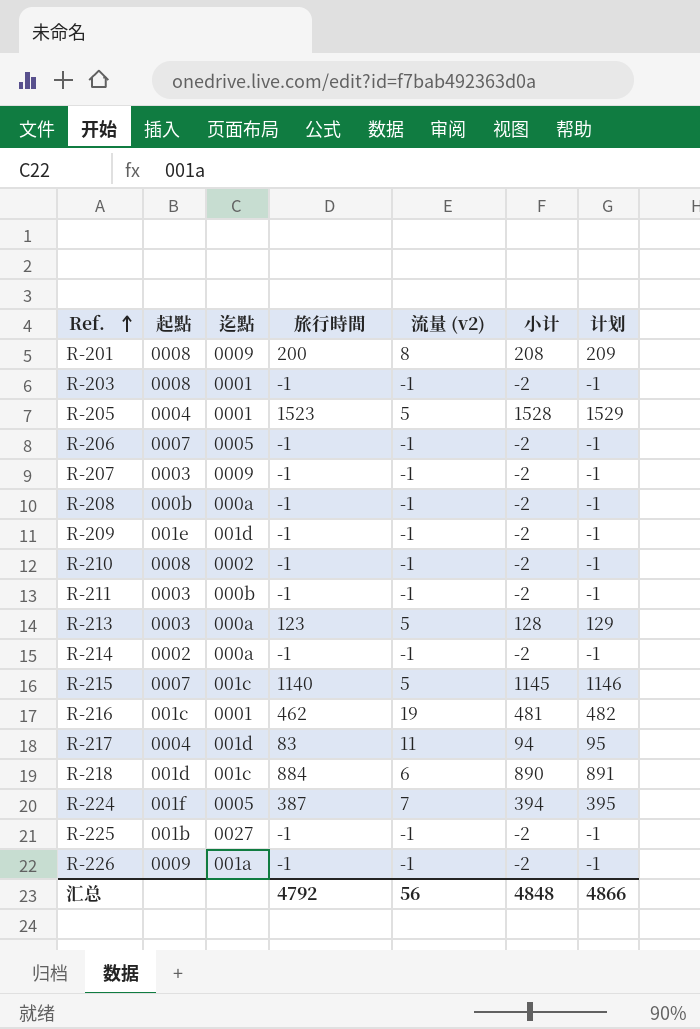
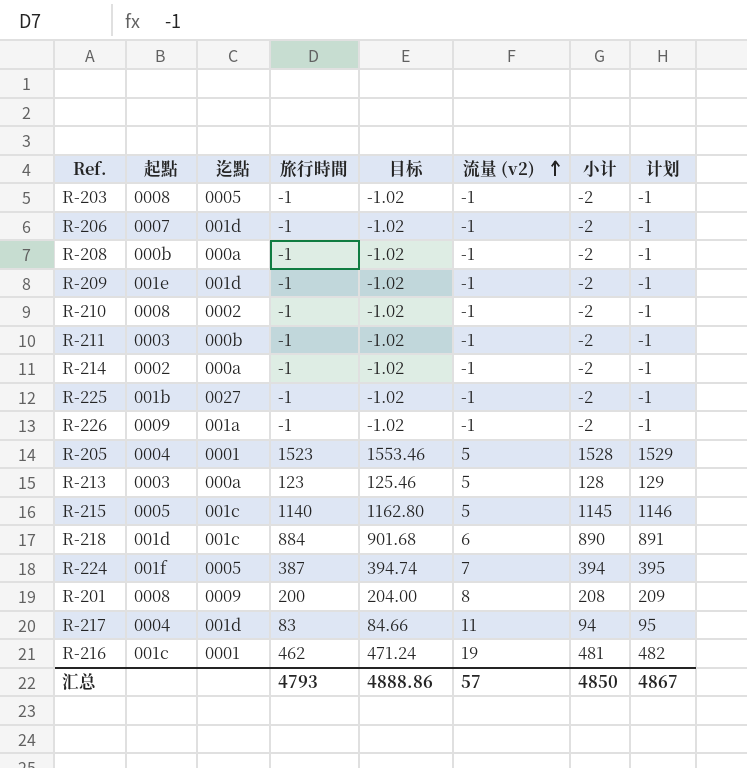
row order: Ref. ascending -> 流量 (v2) ascending
column 目标 | formula: none -> [旅行時間] * 1.02
row R-207: 0003 | 0009 | -1 | -1 | -2 | -1 -> none
R-203 | 迄點: 0001 -> 0005
R-206 | 迄點: 0005 -> 001d
R-215 | 起點: 0007 -> 0005
汇总 | 旅行時間: 4792 -> 4793
汇总 | 流量 (v2): 56 -> 57
汇总 | 小计: 4848 -> 4850
汇总 | 计划: 4866 -> 4867

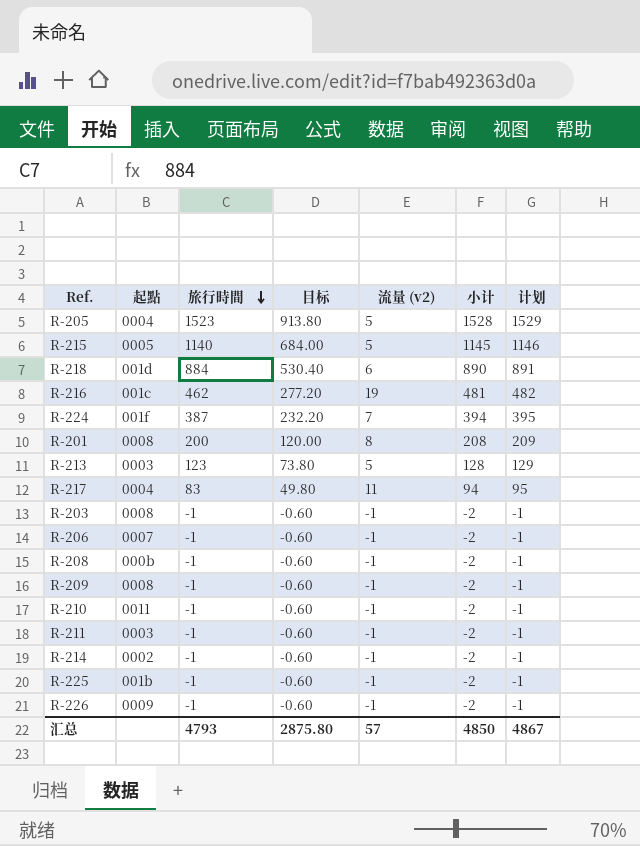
row order: 流量 (v2) ascending -> 旅行時間 descending
column 迄點 | position: 3 -> none
column 目标 | formula: [旅行時間] * 1.02 -> [旅行時間] * 0.6
R-209 | 起點: 001e -> 0008
R-210 | 起點: 0008 -> 0011
汇总 | 目标: 4888.86 -> 2875.80

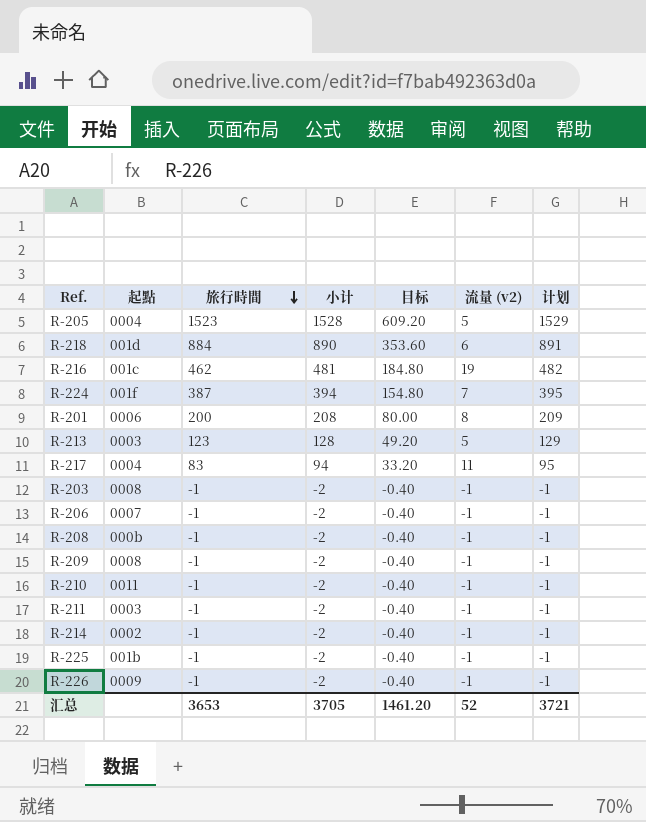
column 小计 | position: 6 -> 4
column 目标 | formula: [旅行時間] * 0.6 -> [旅行時間] * 0.4
row R-215: 0005 | 1140 | 684.00 | 5 | 1145 | 1146 -> none
R-201 | 起點: 0008 -> 0006
汇总 | 旅行時間: 4793 -> 3653
汇总 | 小计: 4850 -> 3705
汇总 | 目标: 2875.80 -> 1461.20
汇总 | 流量 (v2): 57 -> 52
汇总 | 计划: 4867 -> 3721

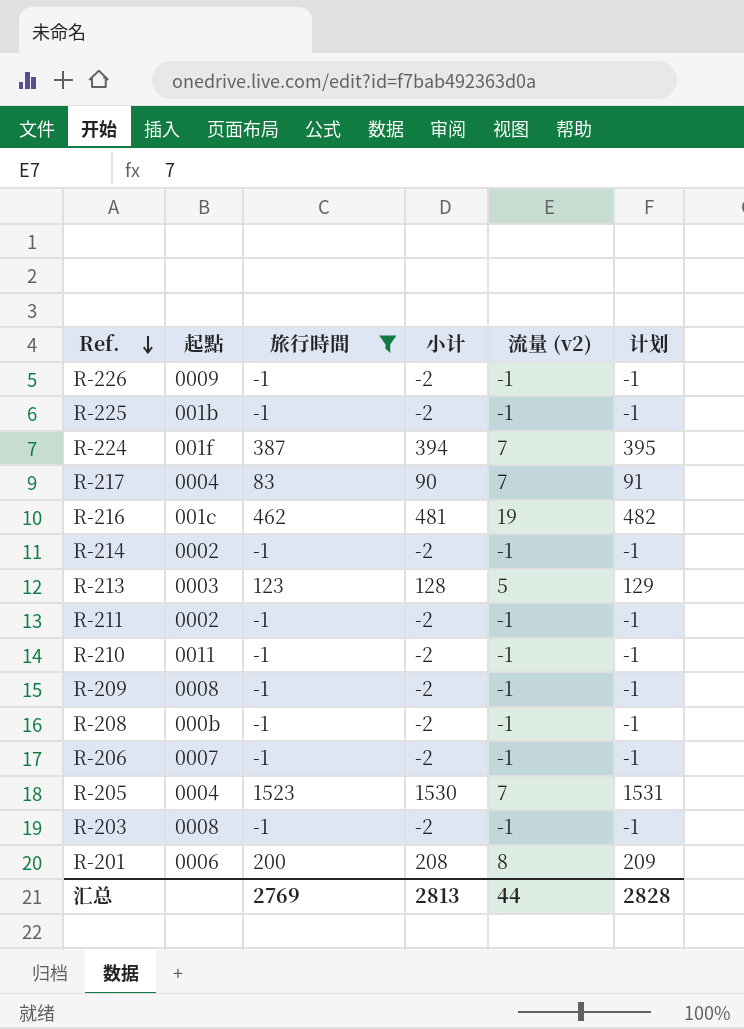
filter: none -> 旅行時間 != 884
row order: 旅行時間 descending -> Ref. descending
column 目标 | formula: [旅行時間] * 0.4 -> none
R-217 | 小计: 94 -> 90
R-217 | 流量 (v2): 11 -> 7
R-217 | 计划: 95 -> 91
R-211 | 起點: 0003 -> 0002
R-205 | 小计: 1528 -> 1530
R-205 | 流量 (v2): 5 -> 7
R-205 | 计划: 1529 -> 1531
汇总 | 旅行時間: 3653 -> 2769
汇总 | 小计: 3705 -> 2813
汇总 | 流量 (v2): 52 -> 44
汇总 | 计划: 3721 -> 2828

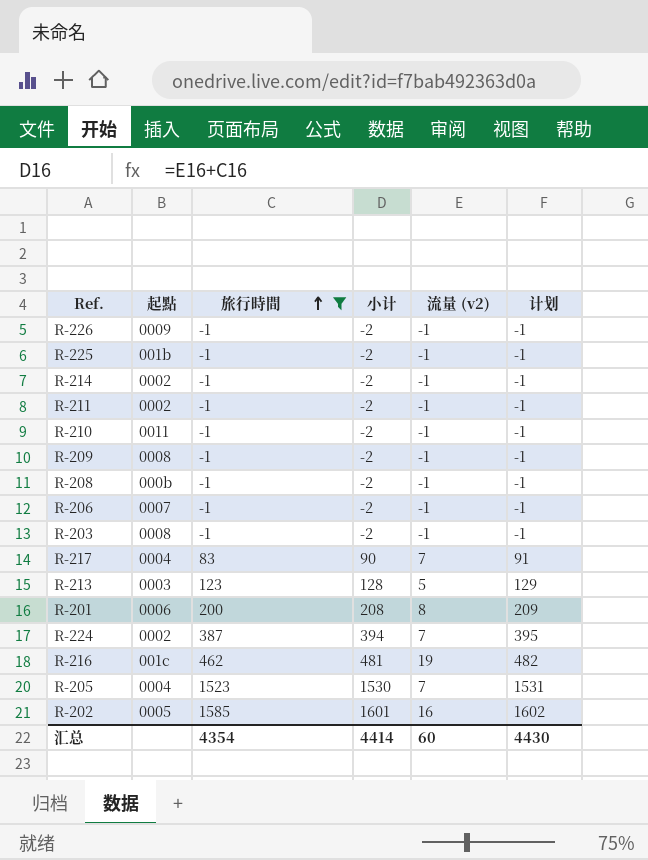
row order: Ref. descending -> 旅行時間 ascending
R-224 | 起點: 001f -> 0002
row R-202: none -> 0005 | 1585 | 1601 | 16 | 1602
汇总 | 旅行時間: 2769 -> 4354
汇总 | 小计: 2813 -> 4414
汇总 | 流量 (v2): 44 -> 60
汇总 | 计划: 2828 -> 4430

